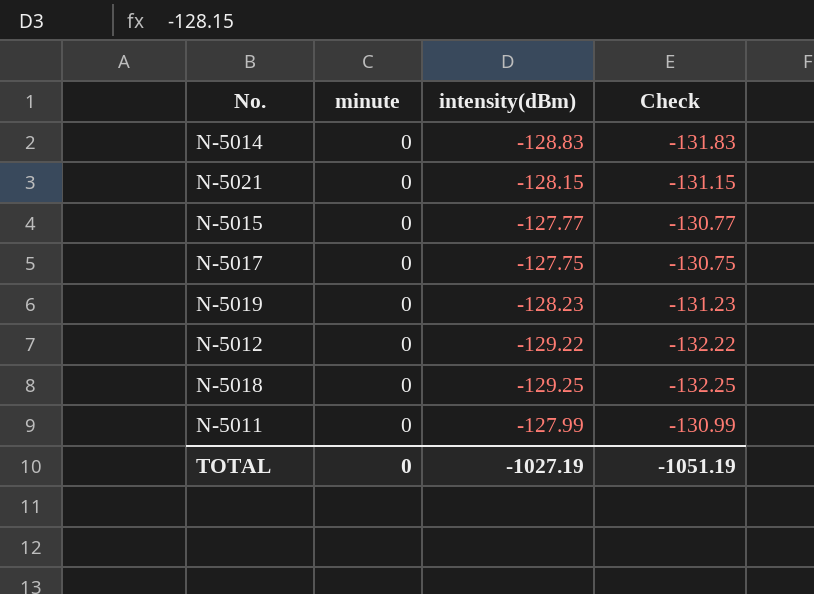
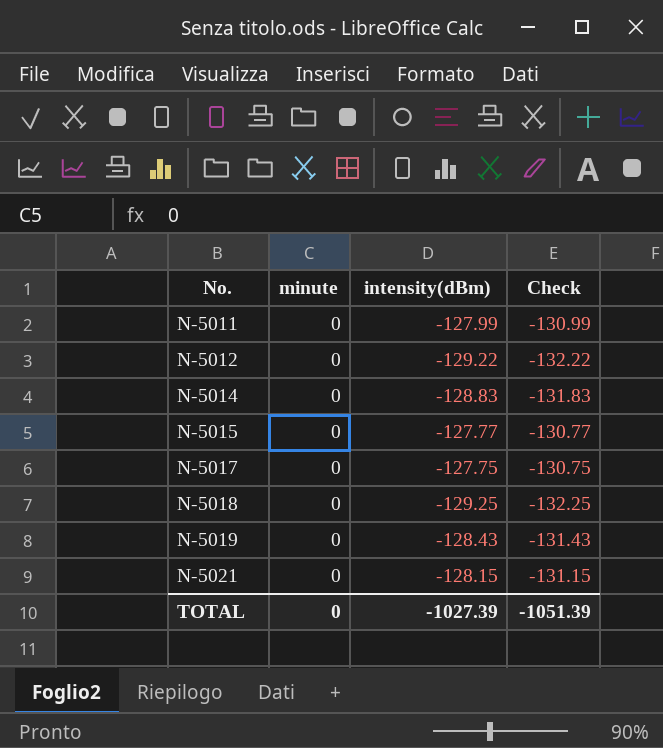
row order: none -> No. ascending
N-5019 | intensity(dBm): -128.23 -> -128.43
N-5019 | Check: -131.23 -> -131.43
TOTAL | intensity(dBm): -1027.19 -> -1027.39
TOTAL | Check: -1051.19 -> -1051.39

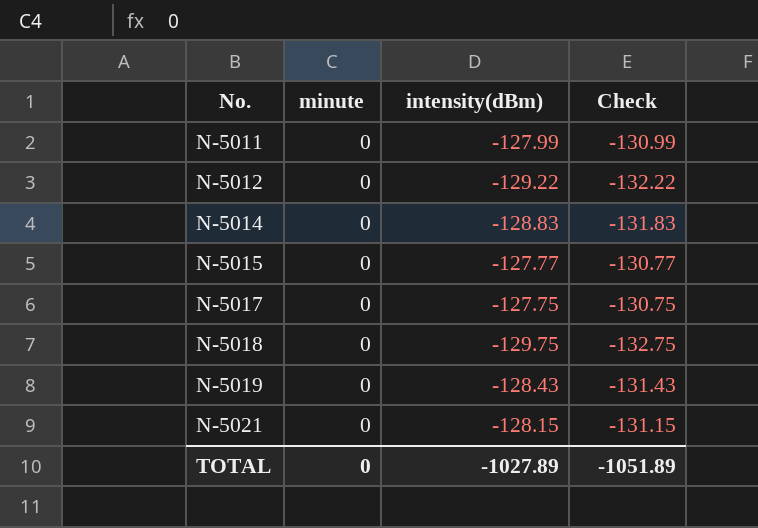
N-5018 | intensity(dBm): -129.25 -> -129.75
N-5018 | Check: -132.25 -> -132.75
TOTAL | intensity(dBm): -1027.39 -> -1027.89
TOTAL | Check: -1051.39 -> -1051.89

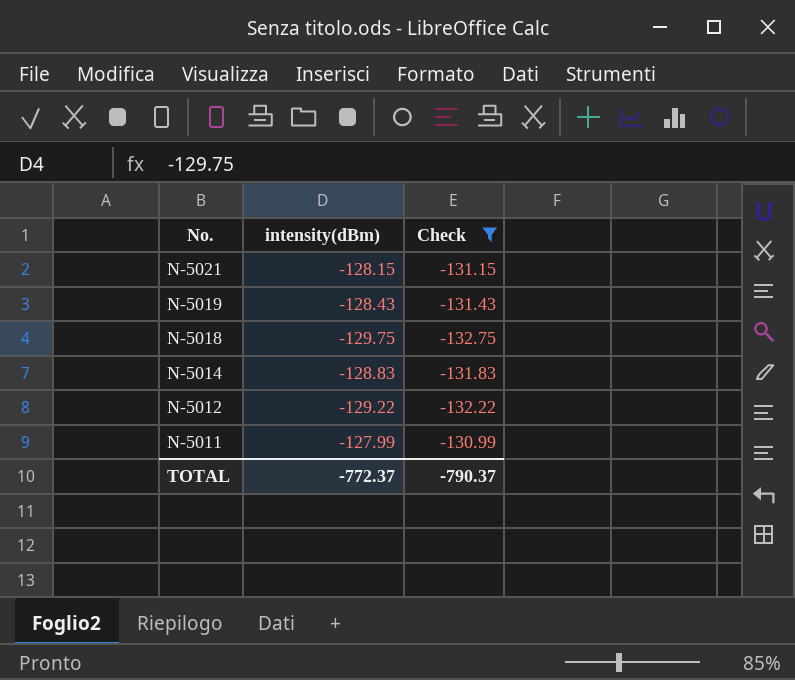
filter: none -> Check <= -130.99
row order: No. ascending -> No. descending
column minute | position: 2 -> none
TOTAL | intensity(dBm): -1027.89 -> -772.37
TOTAL | Check: -1051.89 -> -790.37

